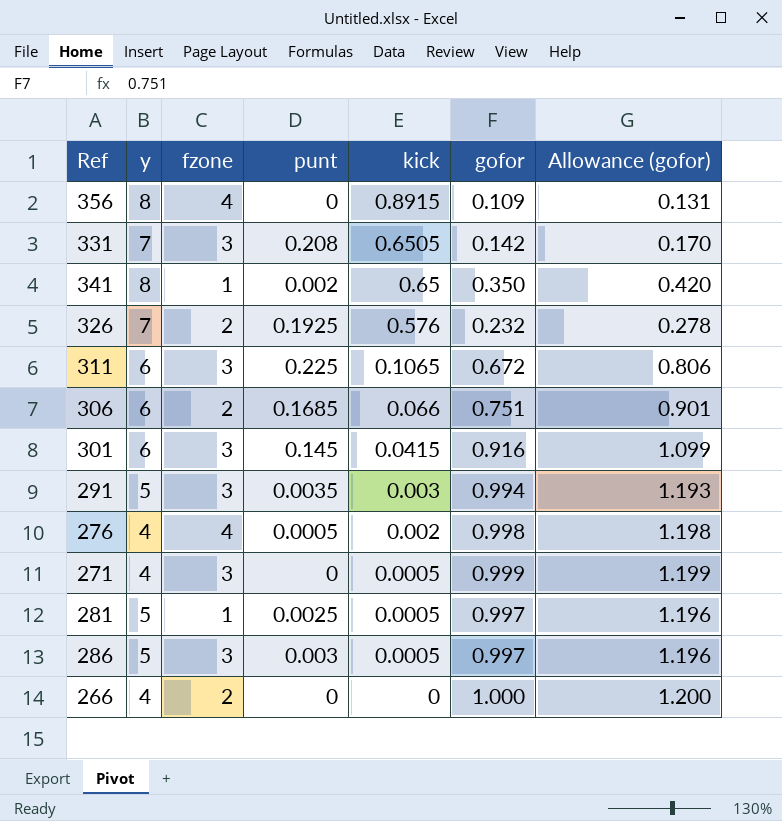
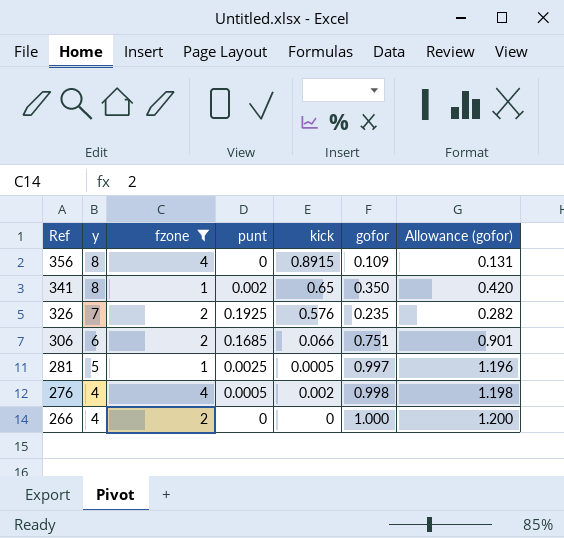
filter: none -> fzone != 3
row order: kick descending -> Ref descending
326 | gofor: 0.232 -> 0.235
326 | Allowance (gofor): 0.278 -> 0.282

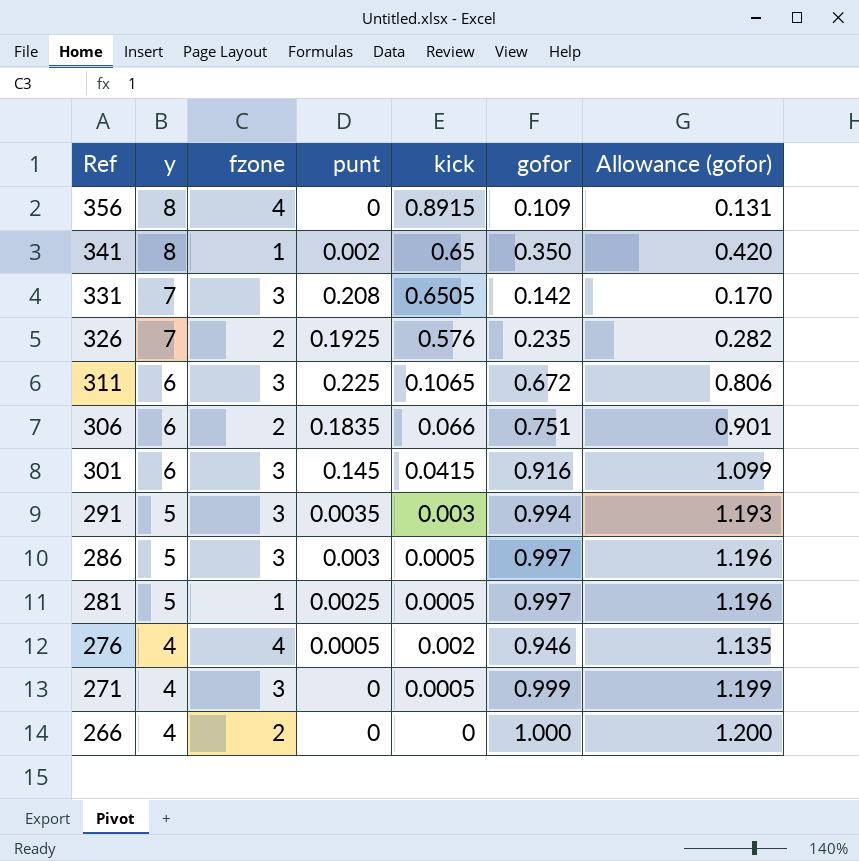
filter: fzone != 3 -> none
306 | punt: 0.1685 -> 0.1835
276 | gofor: 0.998 -> 0.946
276 | Allowance (gofor): 1.198 -> 1.135

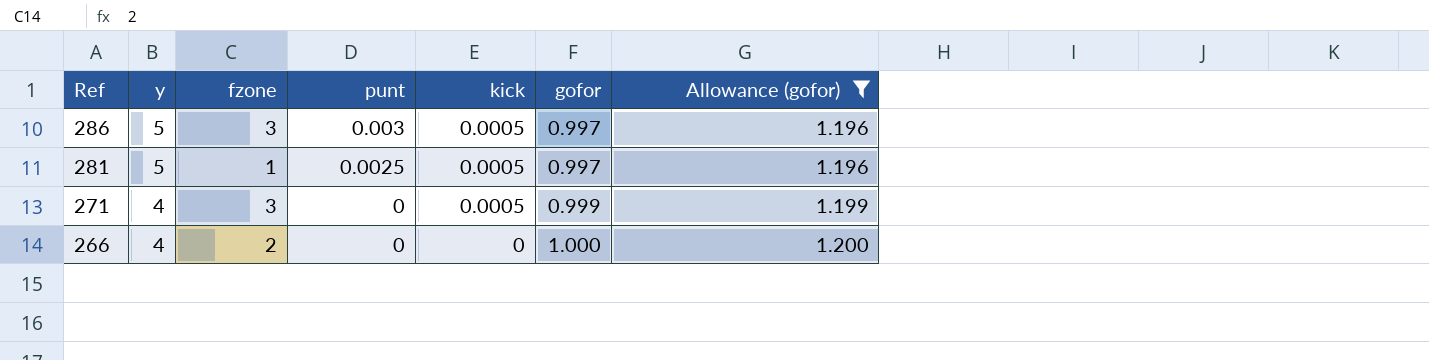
filter: none -> Allowance (gofor) >= 1.196

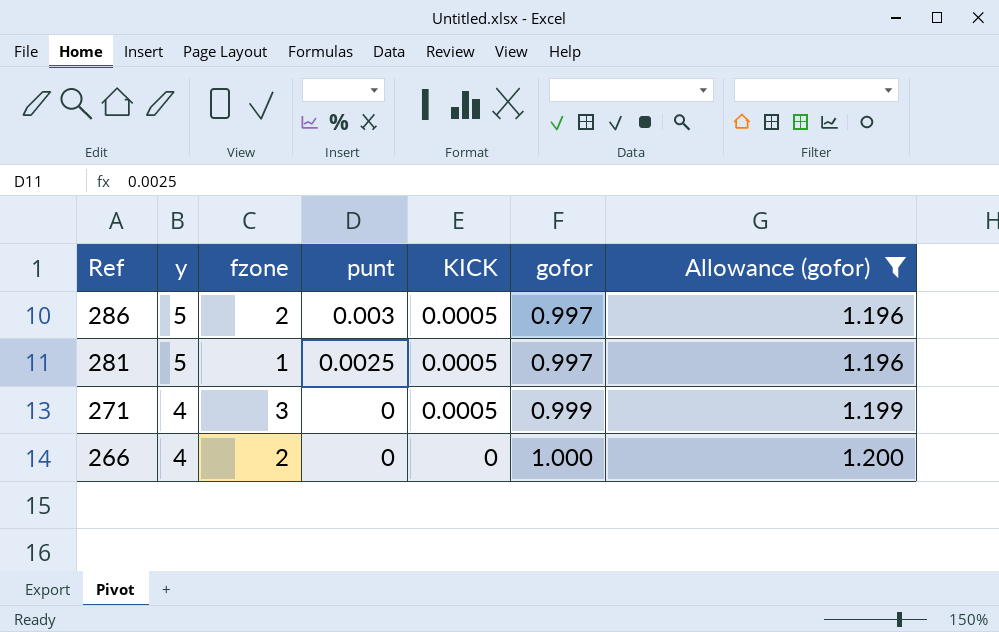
column name: kick -> KICK
286 | fzone: 3 -> 2

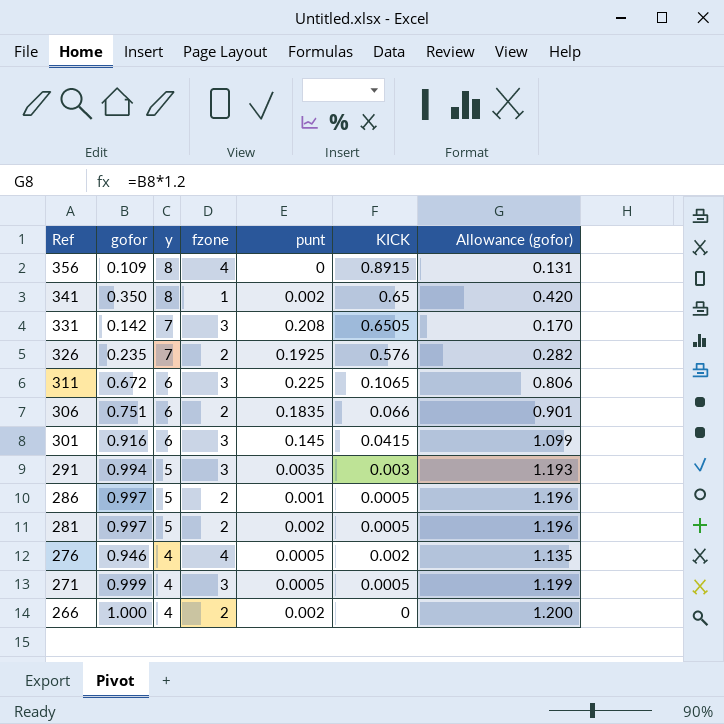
filter: Allowance (gofor) >= 1.196 -> none
column gofor | position: 6 -> 2
286 | punt: 0.003 -> 0.001
281 | fzone: 1 -> 2
281 | punt: 0.0025 -> 0.002
271 | punt: 0 -> 0.0005
266 | punt: 0 -> 0.002

